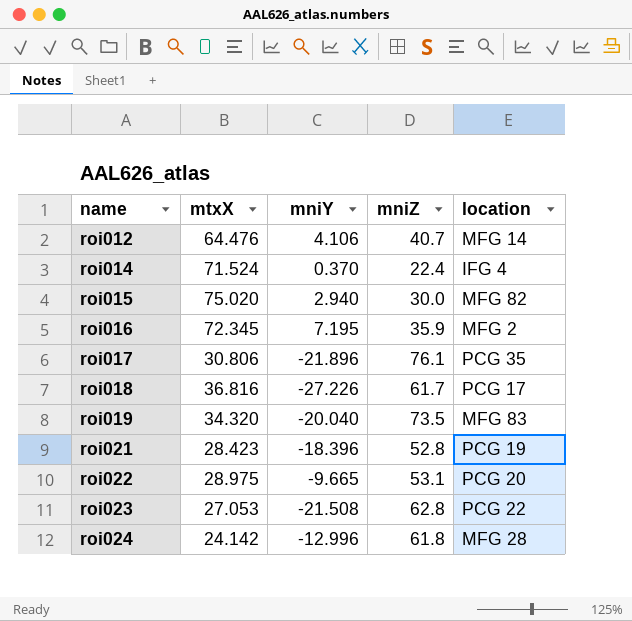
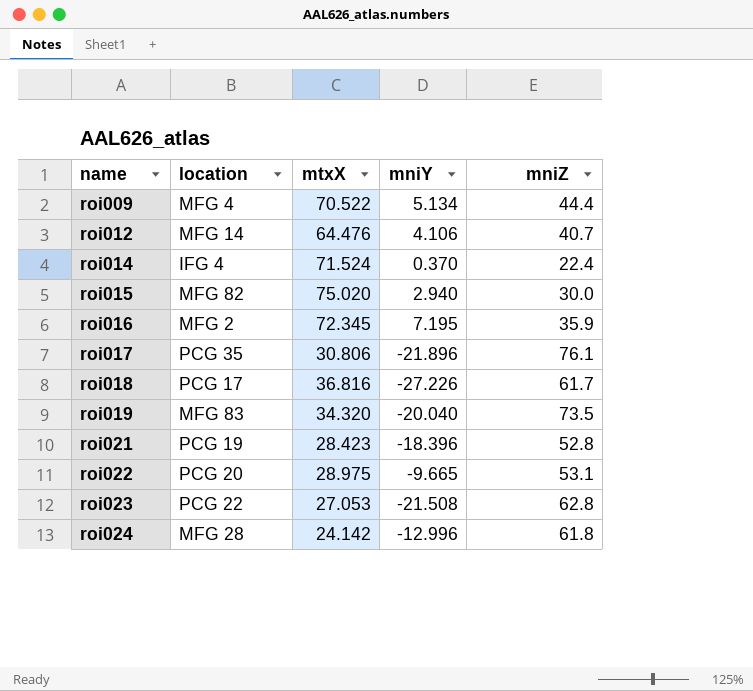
column location | position: 5 -> 2
row roi009: none -> MFG 4 | 70.522 | 5.134 | 44.4

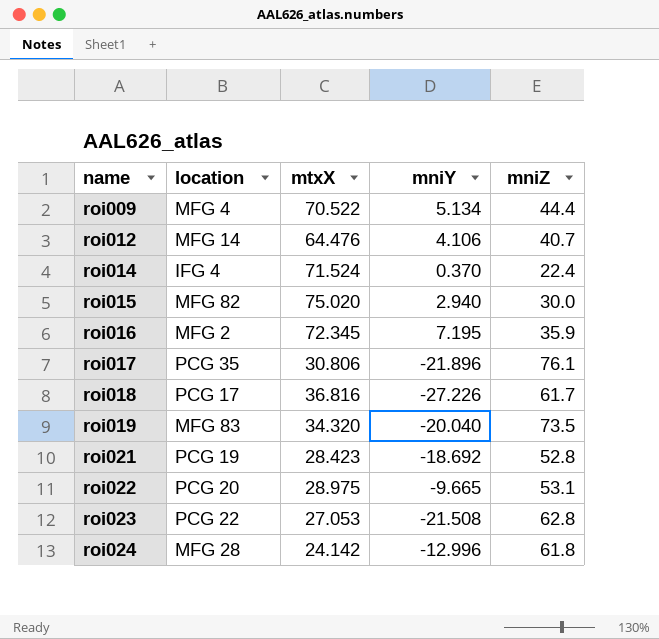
roi021 | mniY: -18.396 -> -18.692

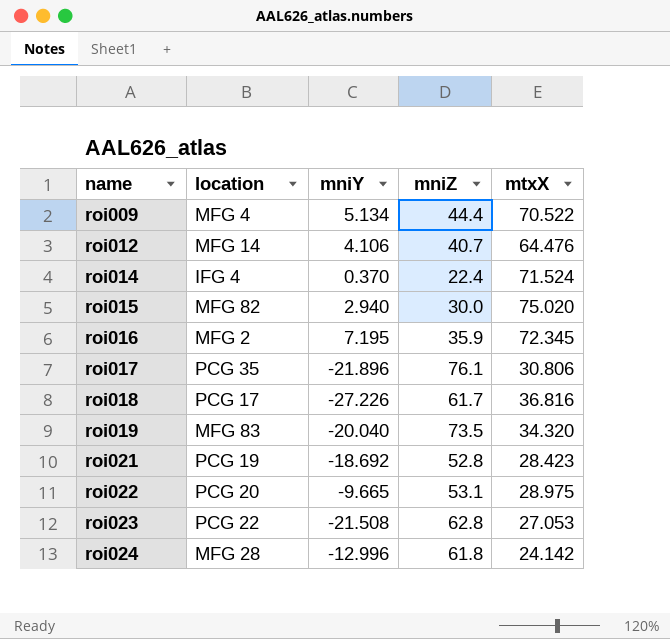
column mtxX | position: 3 -> 5

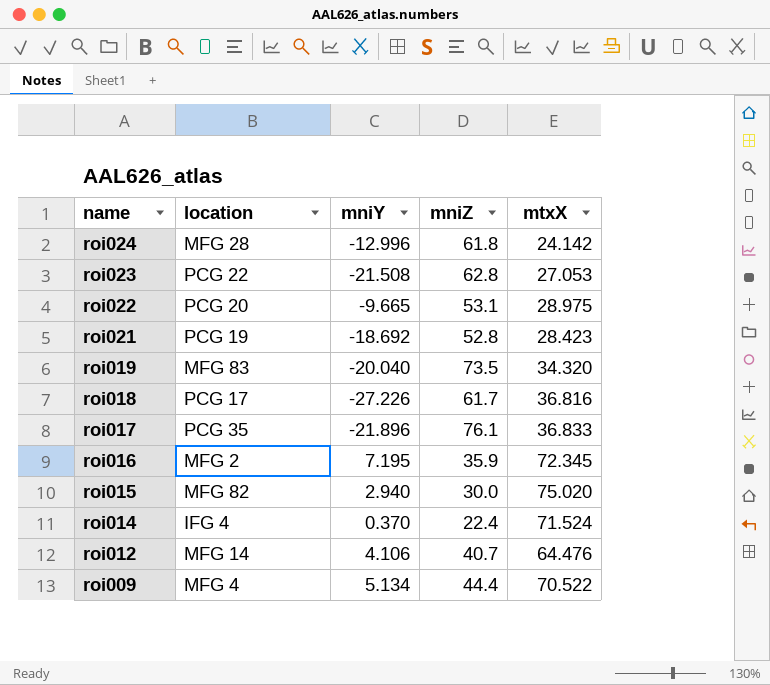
row order: name ascending -> name descending
roi017 | mtxX: 30.806 -> 36.833

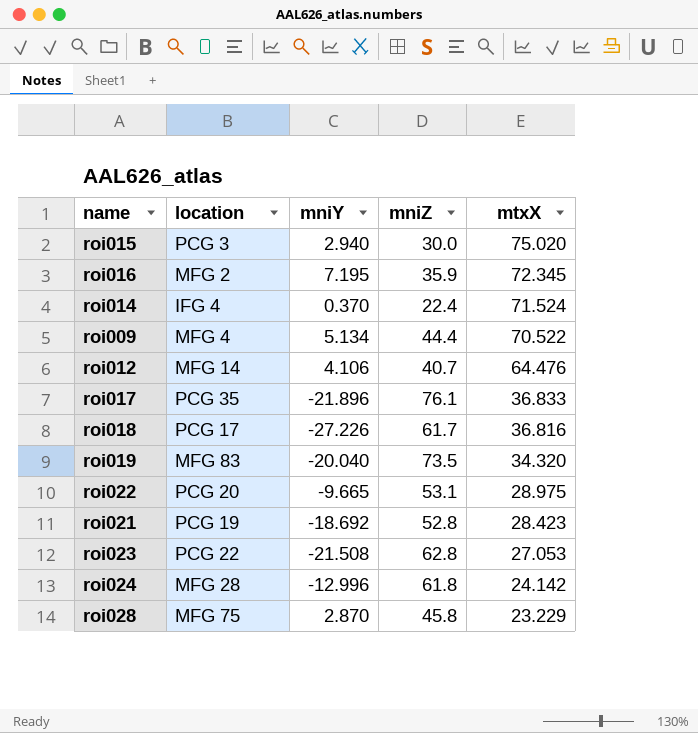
row order: name descending -> mtxX descending
roi015 | location: MFG 82 -> PCG 3
row roi028: none -> MFG 75 | 2.870 | 45.8 | 23.229

